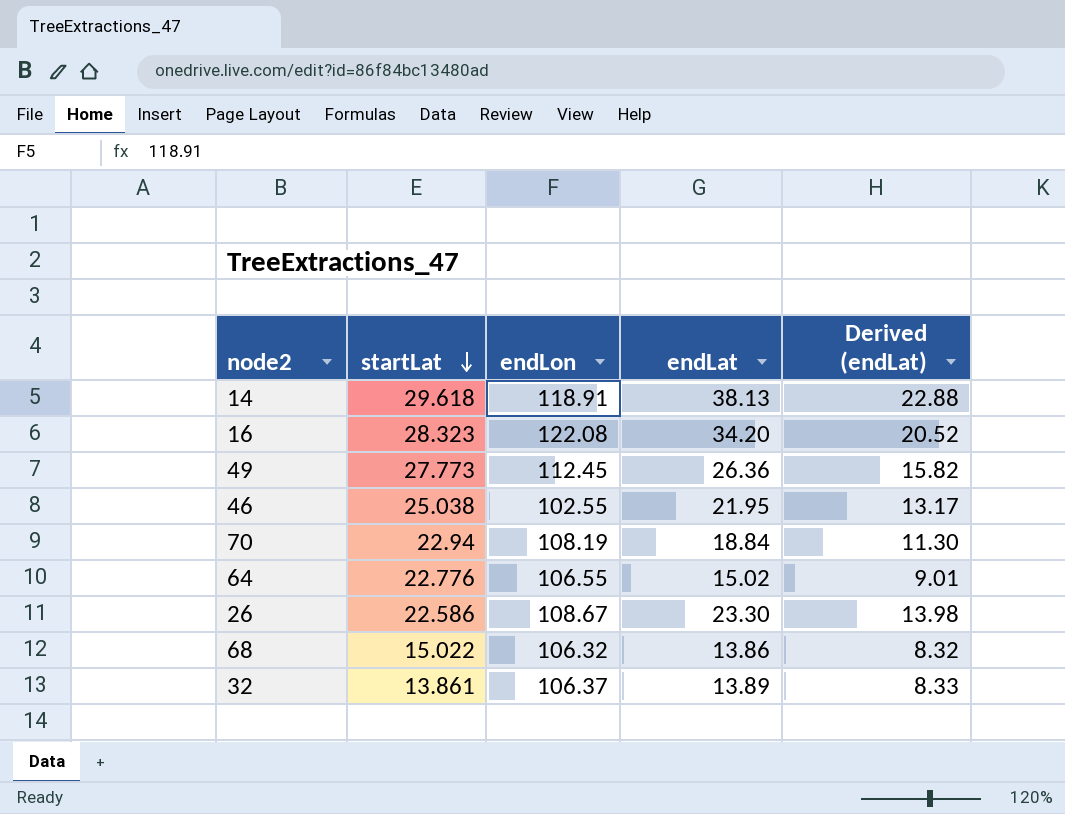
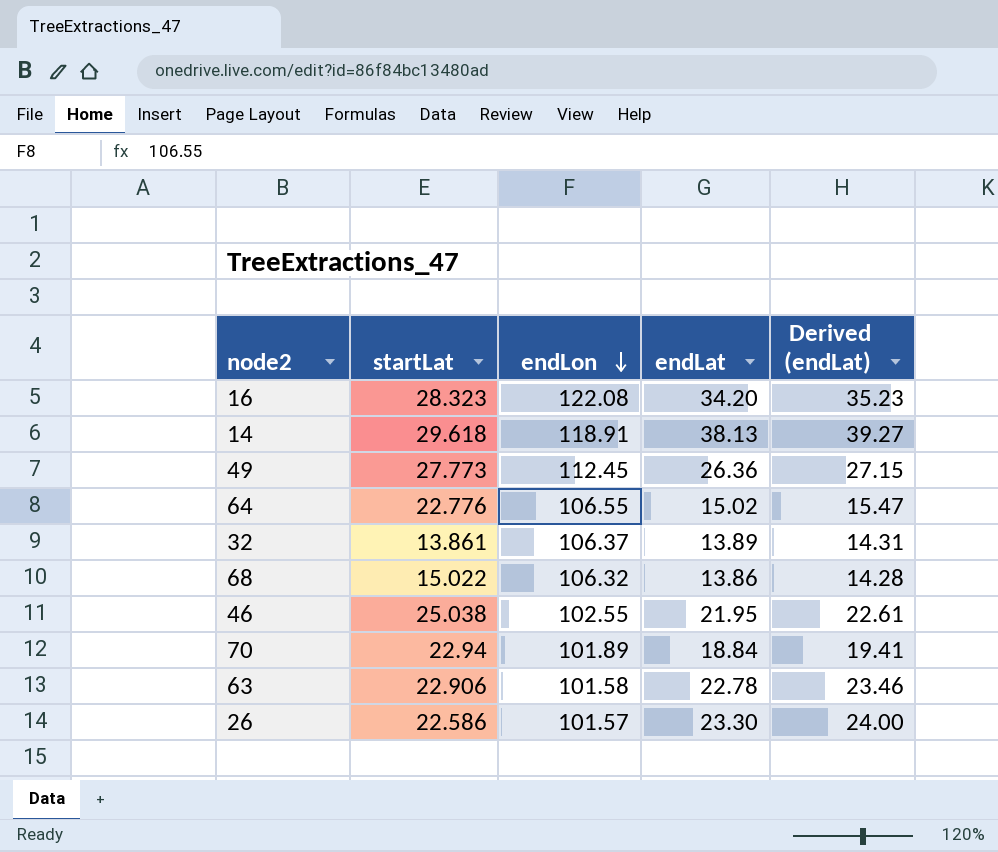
row order: startLat descending -> endLon descending
column Derived (endLat) | formula: [endLat] * 0.6 -> [endLat] * 1.03
70 | endLon: 108.19 -> 101.89
row 63: none -> 22.906 | 101.58 | 22.78 | 23.46
26 | endLon: 108.67 -> 101.57

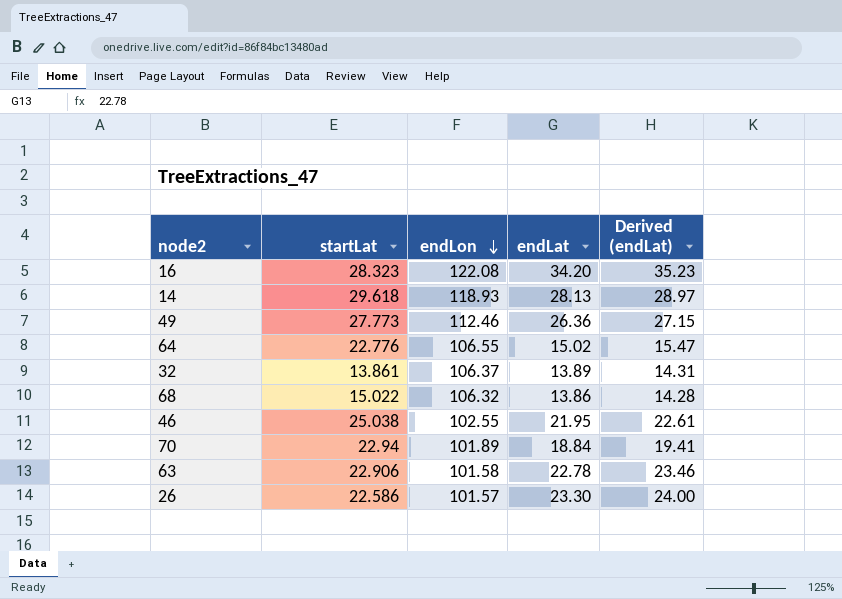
14 | endLon: 118.91 -> 118.93
14 | endLat: 38.13 -> 28.13
14 | Derived (endLat): 39.27 -> 28.97
49 | endLon: 112.45 -> 112.46

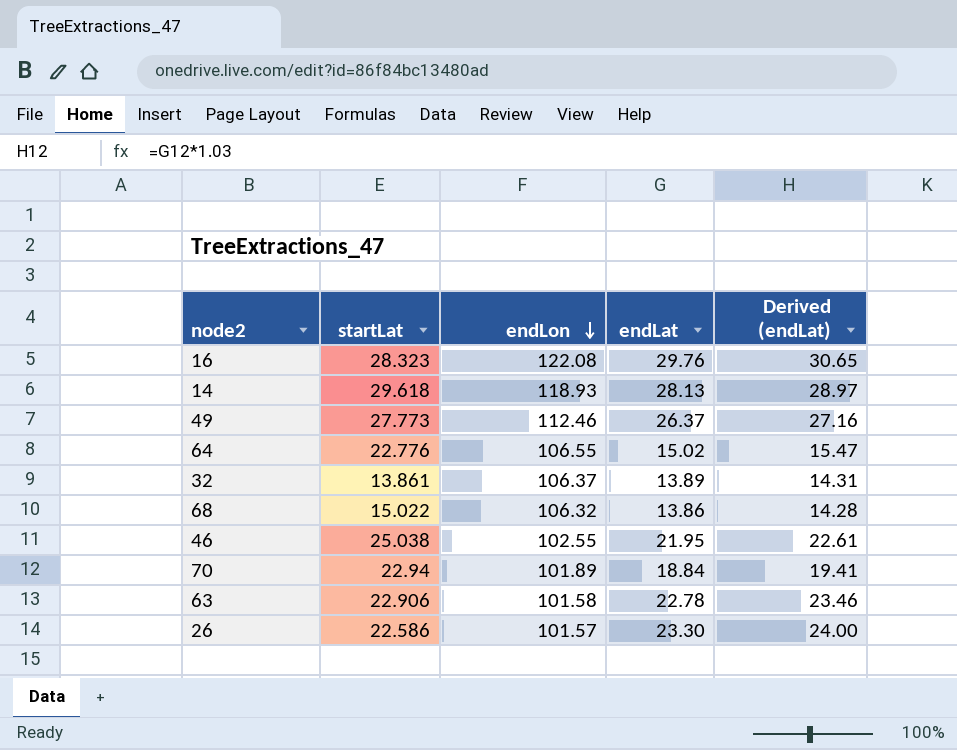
16 | endLat: 34.20 -> 29.76
16 | Derived (endLat): 35.23 -> 30.65
49 | endLat: 26.36 -> 26.37
49 | Derived (endLat): 27.15 -> 27.16

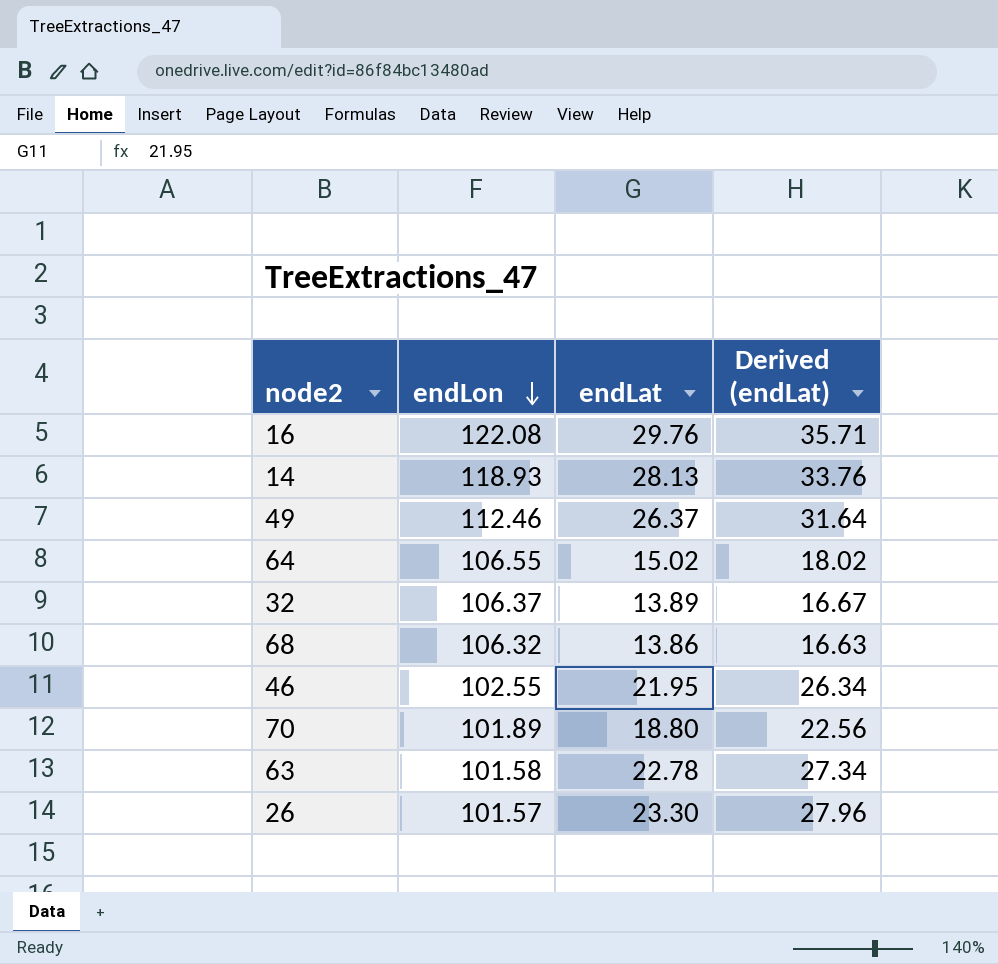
column startLat | position: 2 -> none
column Derived (endLat) | formula: [endLat] * 1.03 -> [endLat] * 1.2
70 | endLat: 18.84 -> 18.80

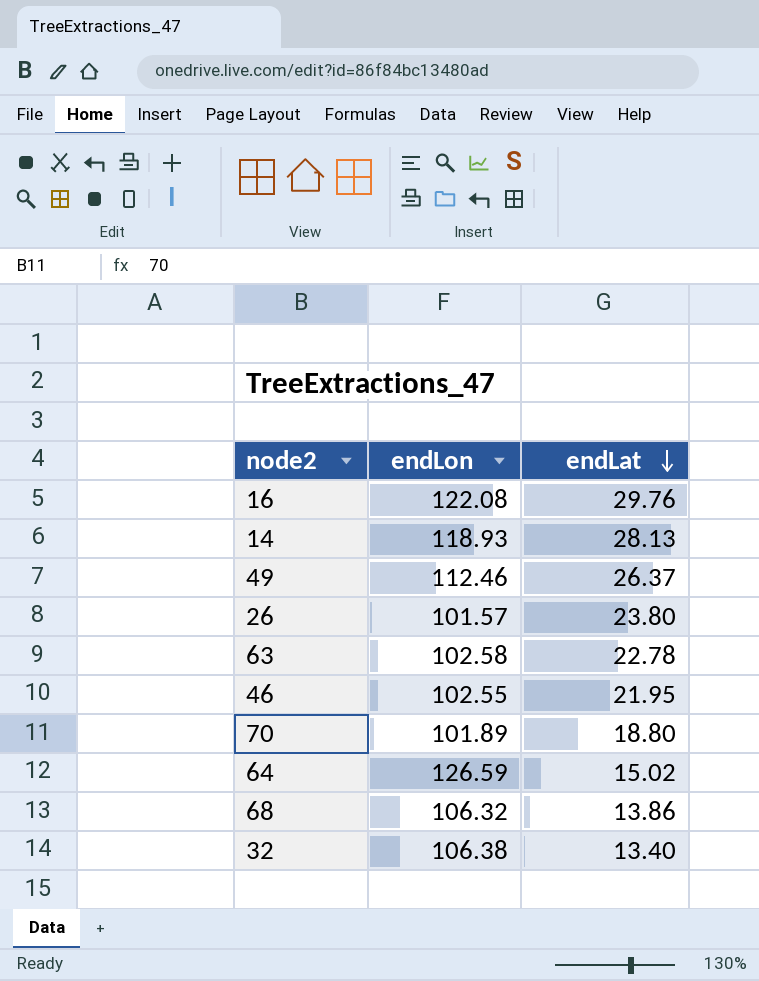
row order: endLon descending -> endLat descending
column Derived (endLat) | formula: [endLat] * 1.2 -> none
26 | endLat: 23.30 -> 23.80
63 | endLon: 101.58 -> 102.58
64 | endLon: 106.55 -> 126.59
32 | endLon: 106.37 -> 106.38
32 | endLat: 13.89 -> 13.40

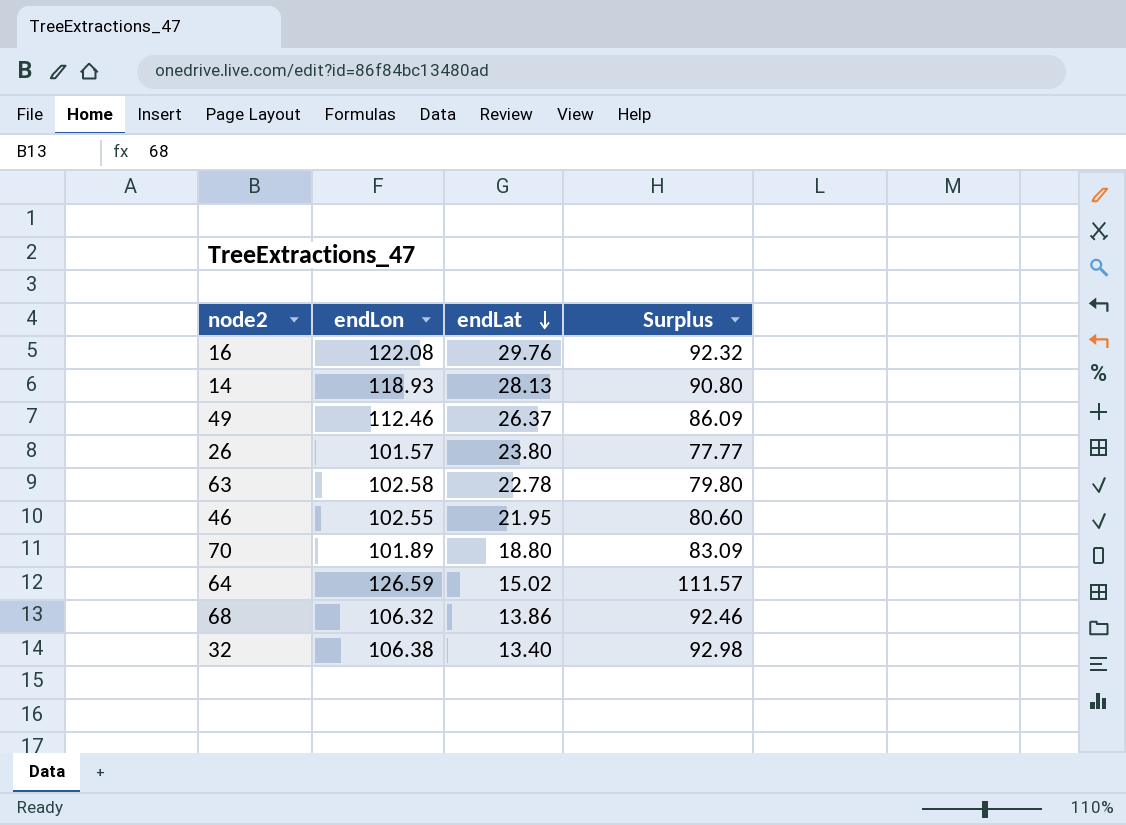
column Surplus | formula: none -> [endLon] - [endLat]

